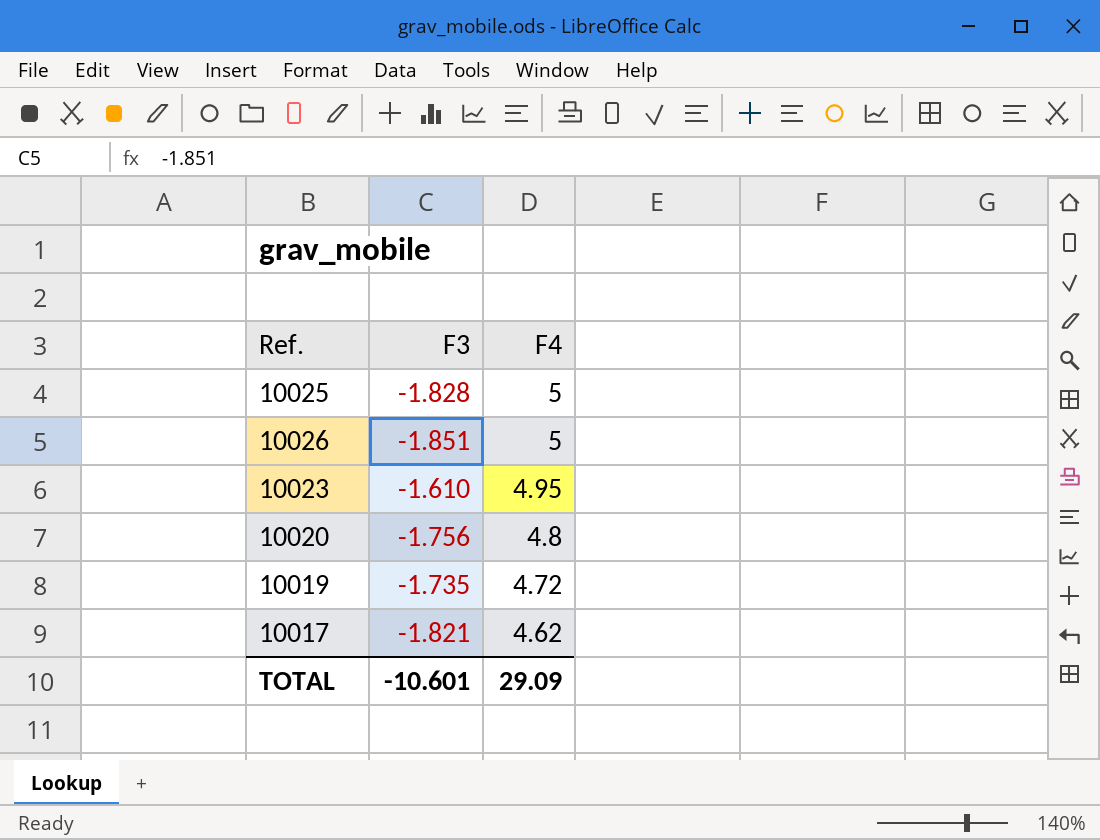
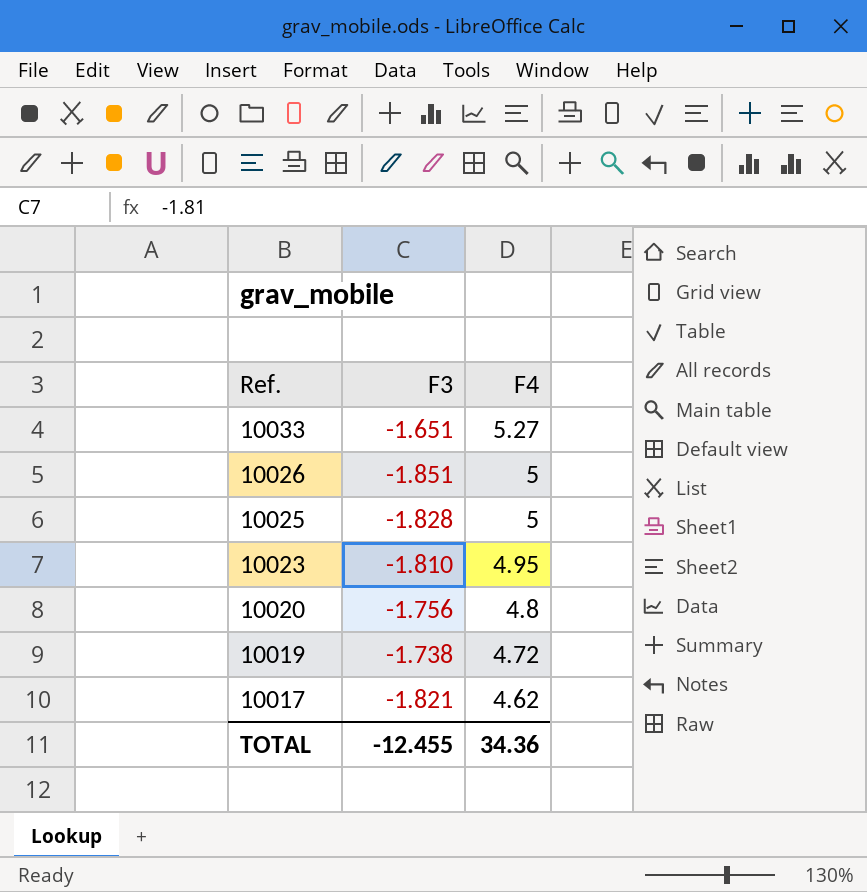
row order: F4 descending -> Ref. descending
row 10033: none -> -1.651 | 5.27
10023 | F3: -1.610 -> -1.810
10019 | F3: -1.735 -> -1.738
TOTAL | F3: -10.601 -> -12.455
TOTAL | F4: 29.09 -> 34.36

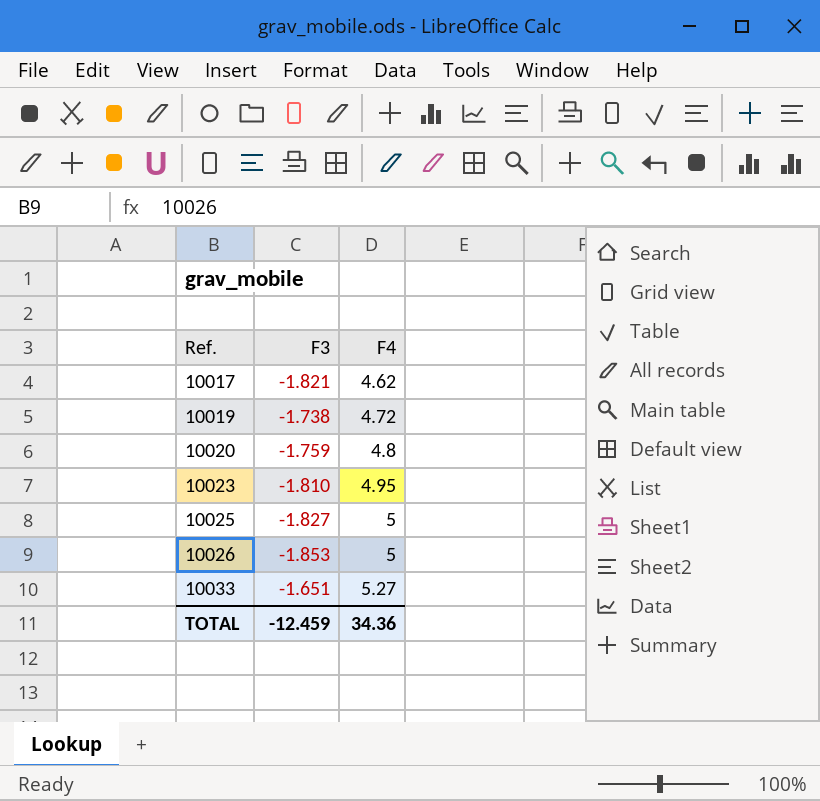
row order: Ref. descending -> Ref. ascending
10020 | F3: -1.756 -> -1.759
10025 | F3: -1.828 -> -1.827
10026 | F3: -1.851 -> -1.853
TOTAL | F3: -12.455 -> -12.459

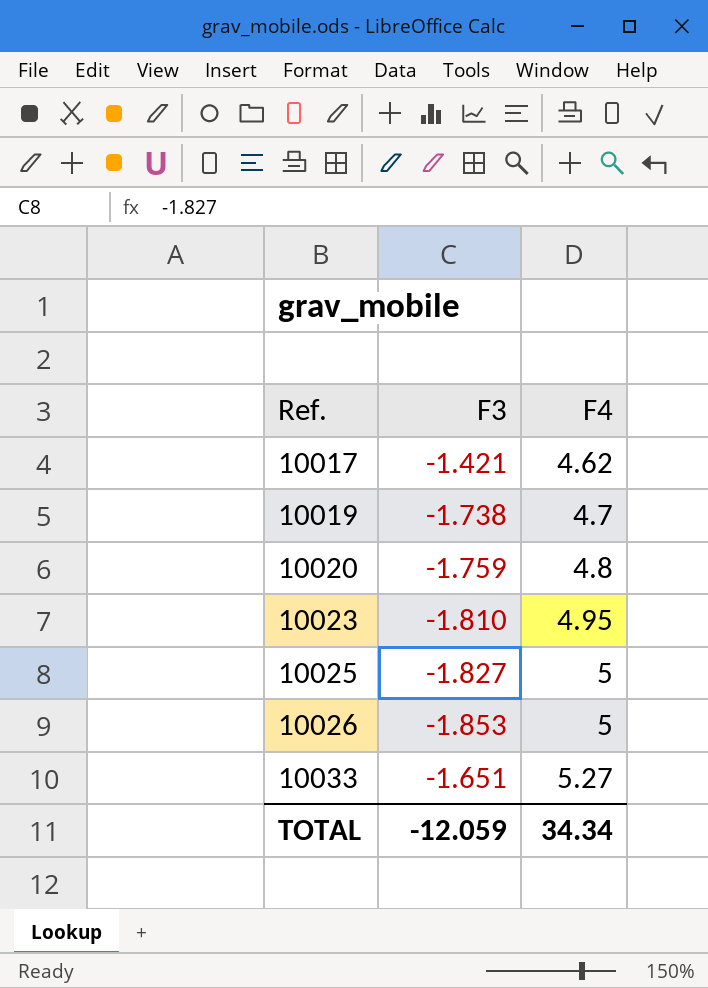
10017 | F3: -1.821 -> -1.421
10019 | F4: 4.72 -> 4.7
TOTAL | F3: -12.459 -> -12.059
TOTAL | F4: 34.36 -> 34.34

